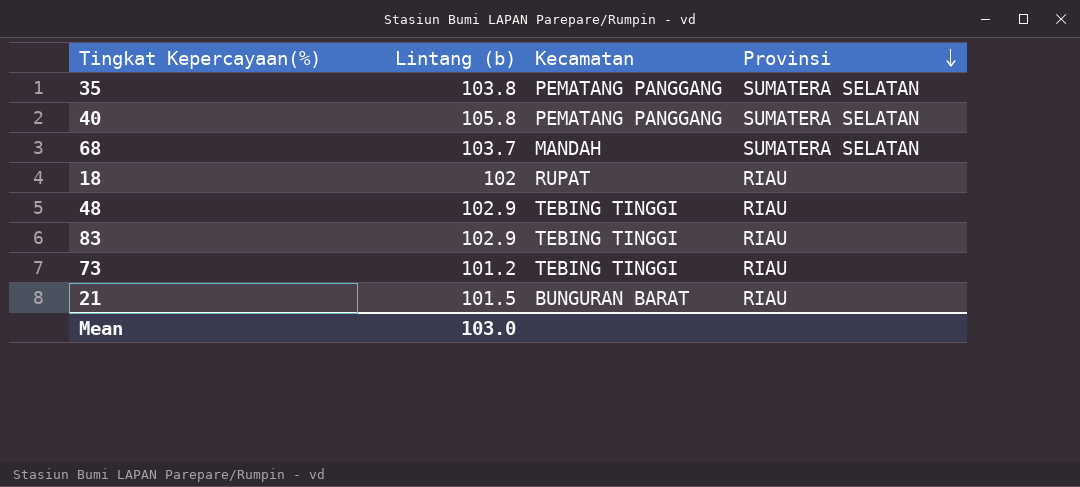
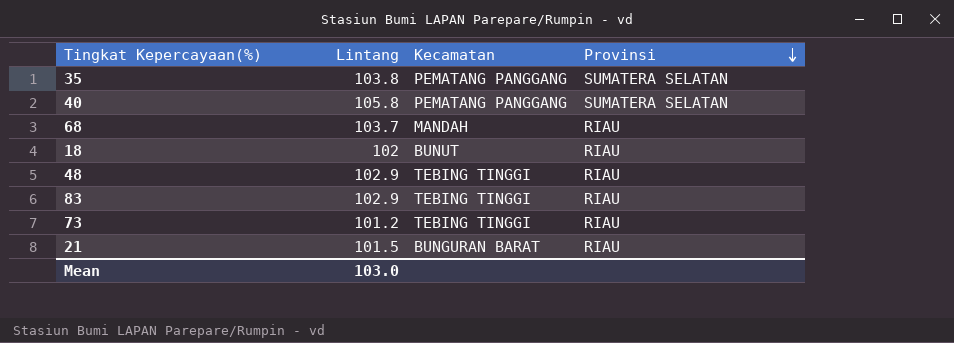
column name: Lintang (b) -> Lintang
68 | Provinsi: SUMATERA SELATAN -> RIAU
18 | Kecamatan: RUPAT -> BUNUT

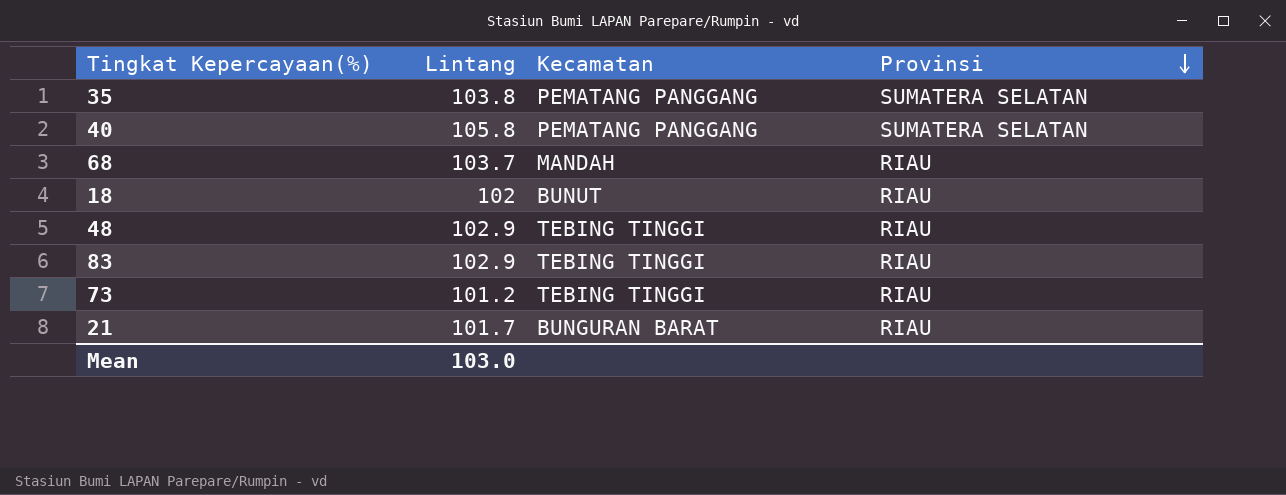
21 | Lintang: 101.5 -> 101.7

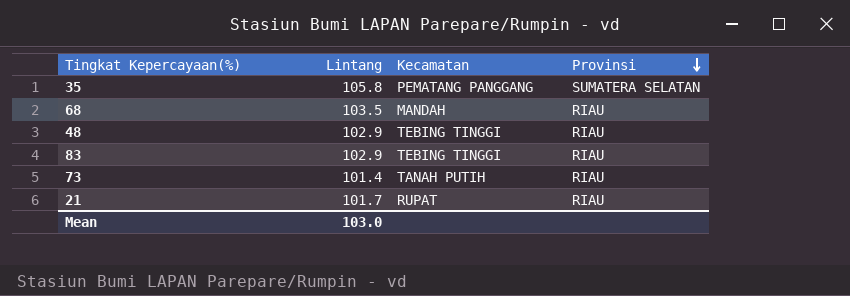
row 40: 105.8 | PEMATANG PANGGANG | SUMATERA SELATAN -> none
row 18: 102 | BUNUT | RIAU -> none
35 | Lintang: 103.8 -> 105.8
68 | Lintang: 103.7 -> 103.5
73 | Lintang: 101.2 -> 101.4
73 | Kecamatan: TEBING TINGGI -> TANAH PUTIH
21 | Kecamatan: BUNGURAN BARAT -> RUPAT

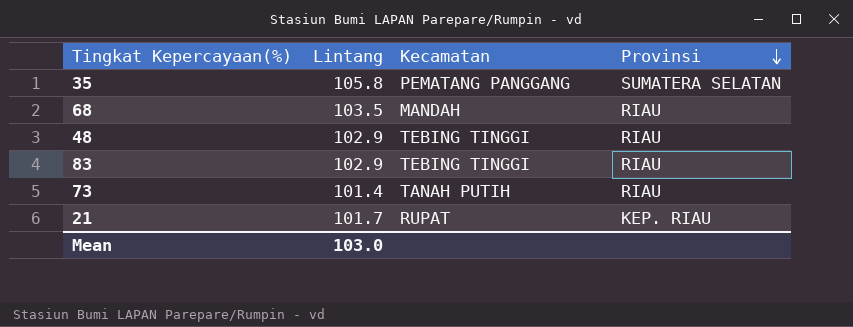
21 | Provinsi: RIAU -> KEP. RIAU

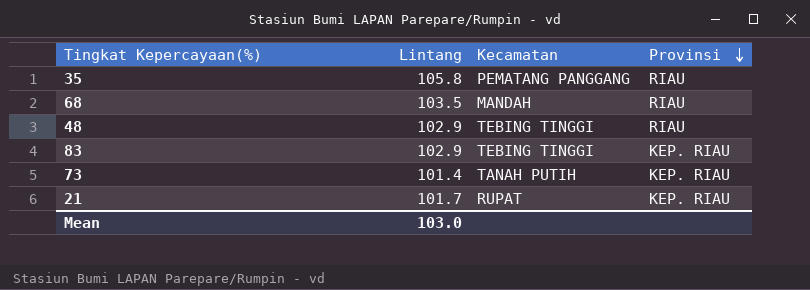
35 | Provinsi: SUMATERA SELATAN -> RIAU
83 | Provinsi: RIAU -> KEP. RIAU
73 | Provinsi: RIAU -> KEP. RIAU

